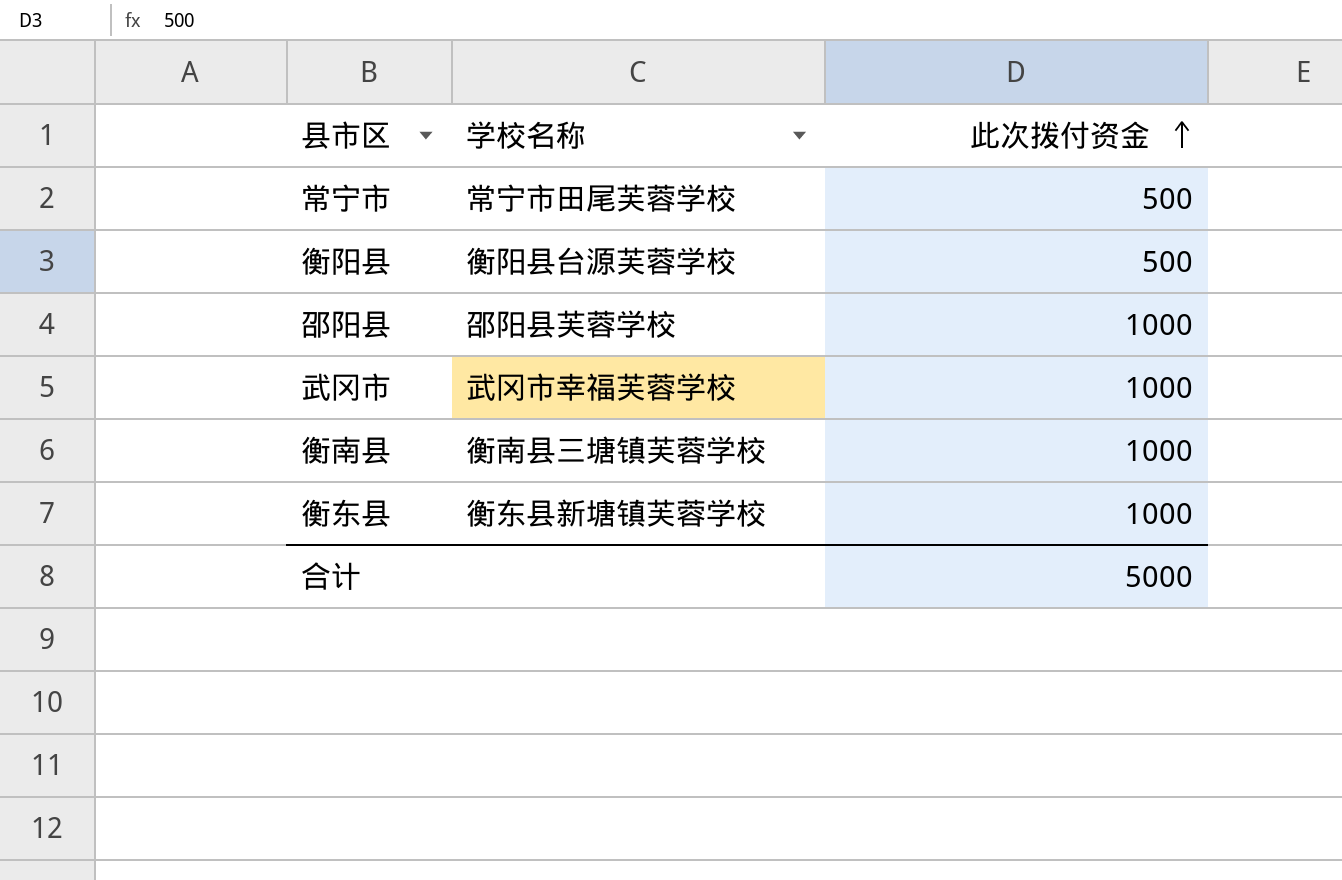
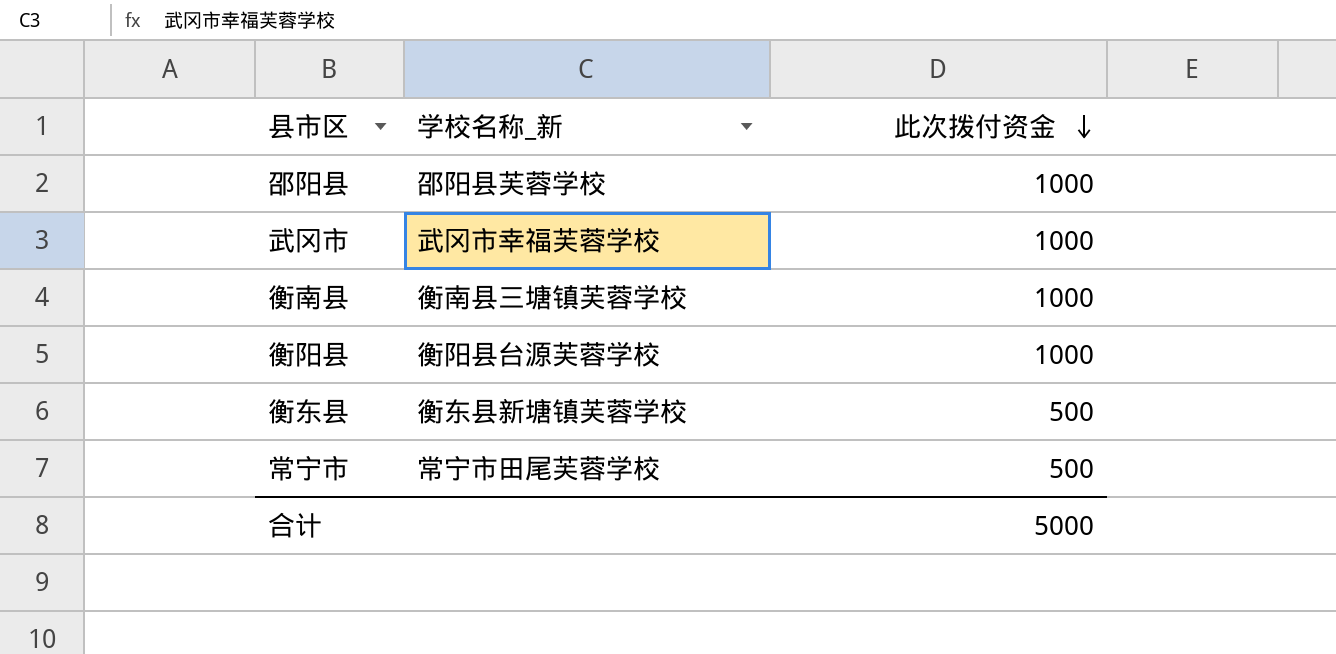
row order: 此次拨付资金 ascending -> 此次拨付资金 descending
column name: 学校名称 -> 学校名称_新
衡阳县 | 此次拨付资金: 500 -> 1000
衡东县 | 此次拨付资金: 1000 -> 500

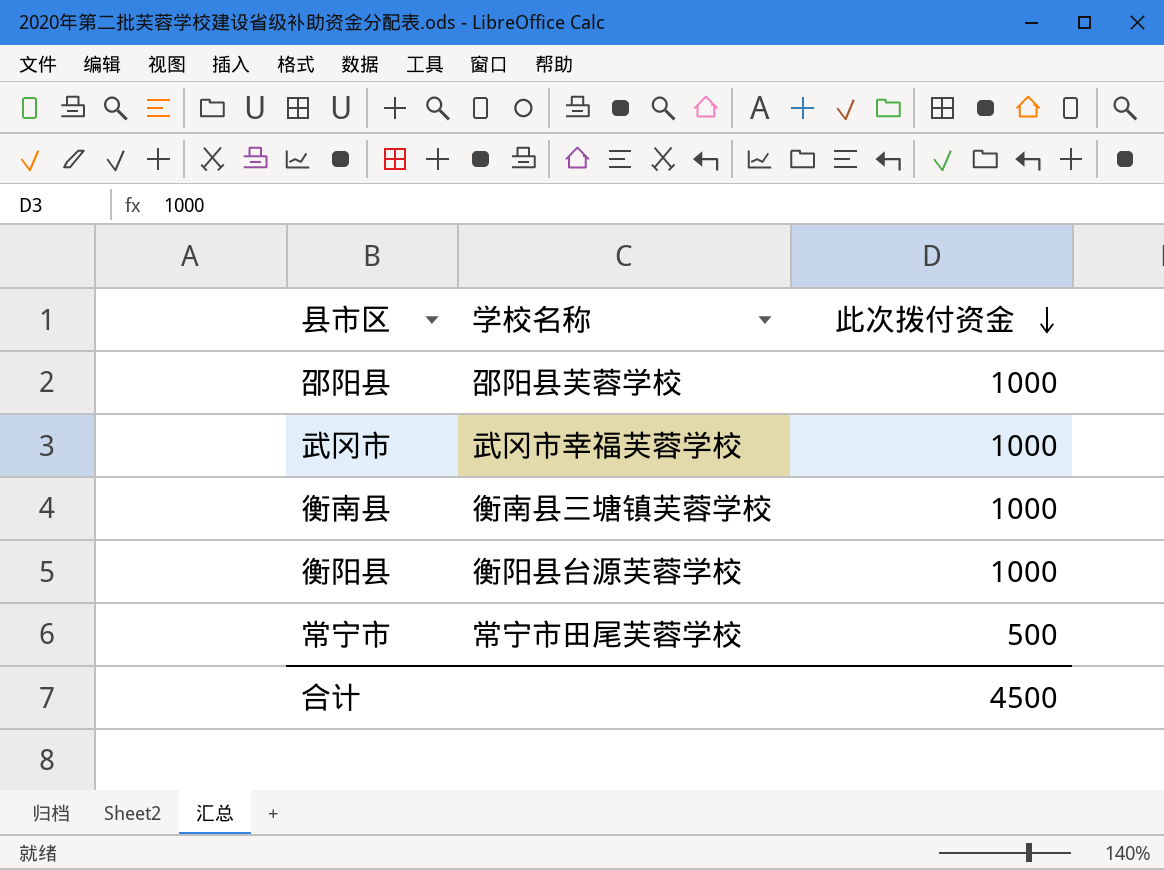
column name: 学校名称_新 -> 学校名称
row 衡东县: 衡东县新塘镇芙蓉学校 | 500 -> none
合计 | 此次拨付资金: 5000 -> 4500

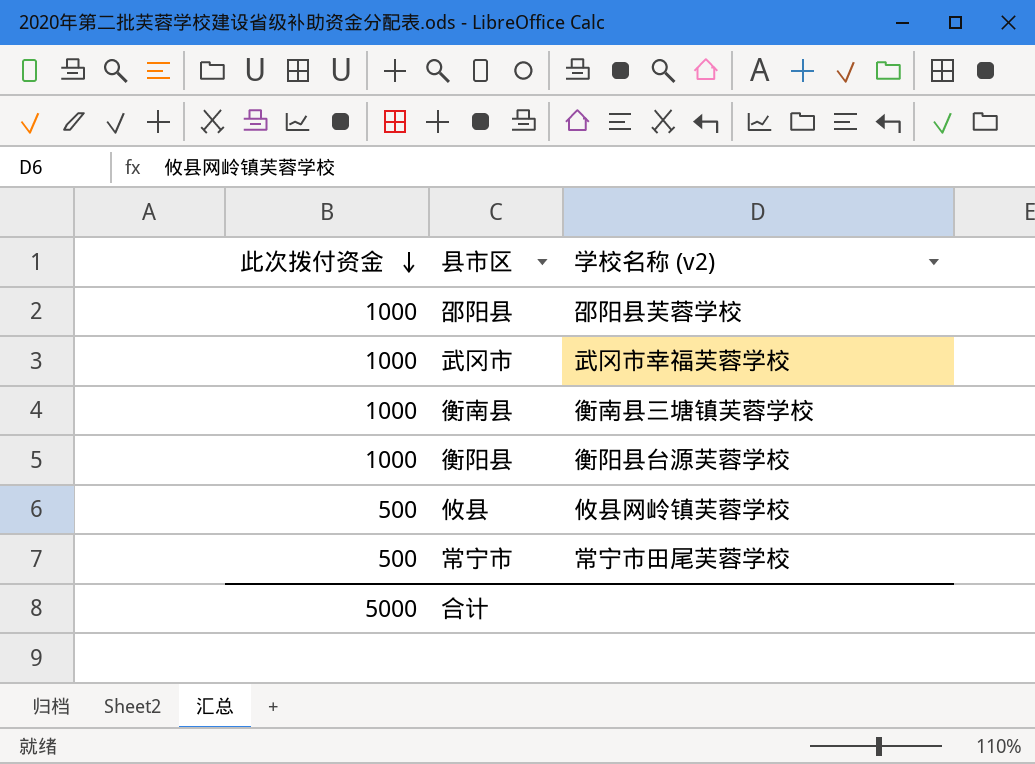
column 此次拨付资金 | position: 3 -> 1
column name: 学校名称 -> 学校名称 (v2)
row 攸县: none -> 500 | 攸县网岭镇芙蓉学校
合计 | 此次拨付资金: 4500 -> 5000

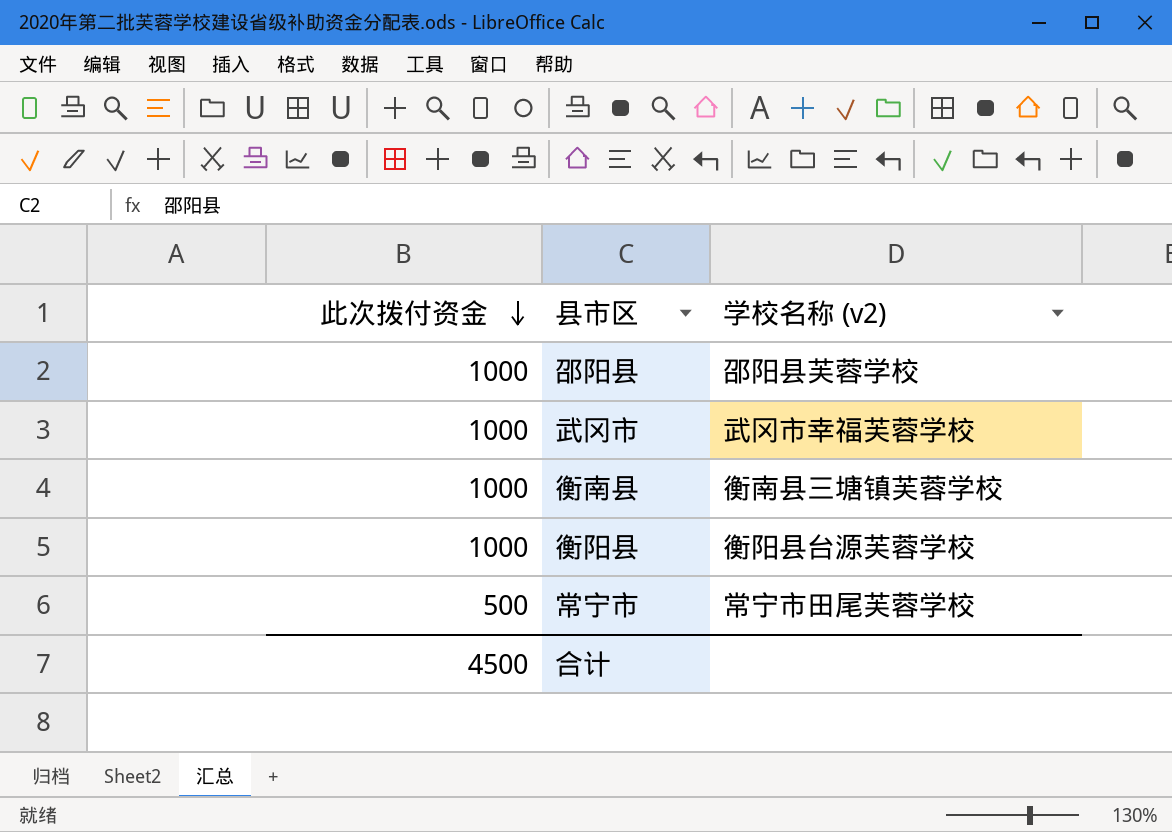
row 攸县: 500 | 攸县网岭镇芙蓉学校 -> none
合计 | 此次拨付资金: 5000 -> 4500

